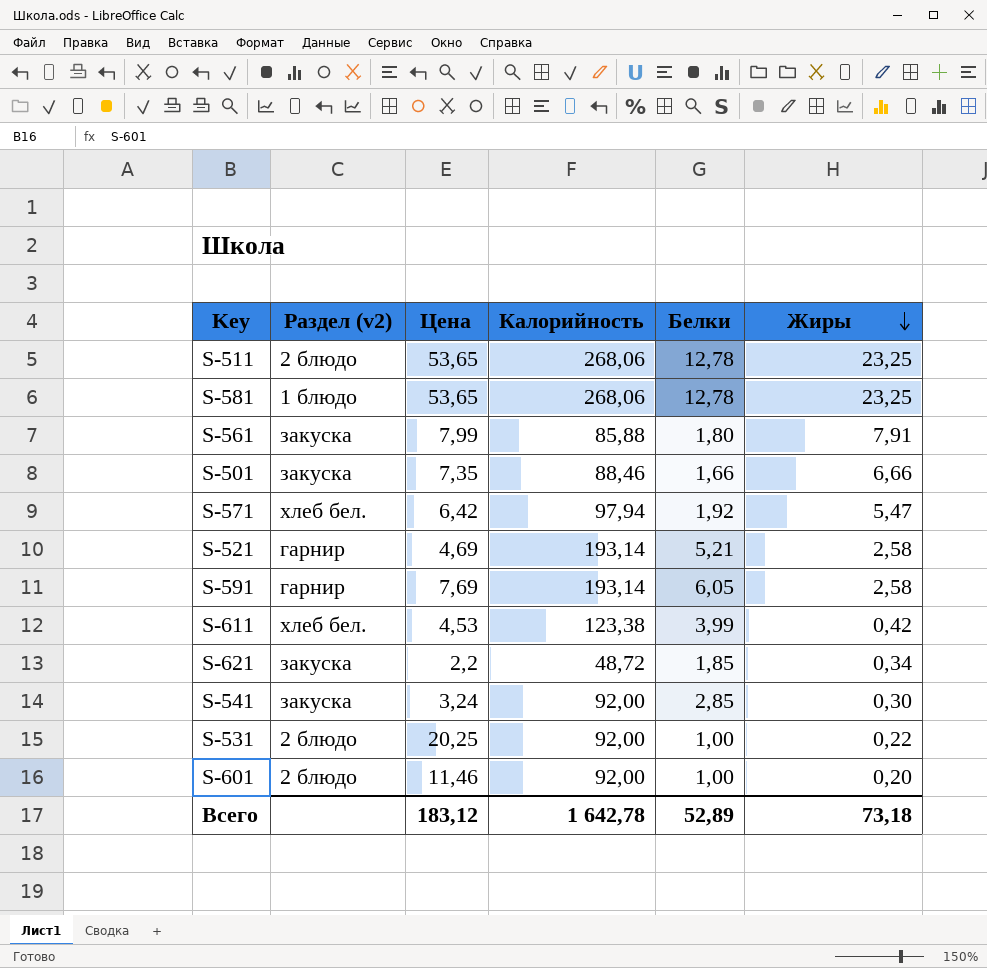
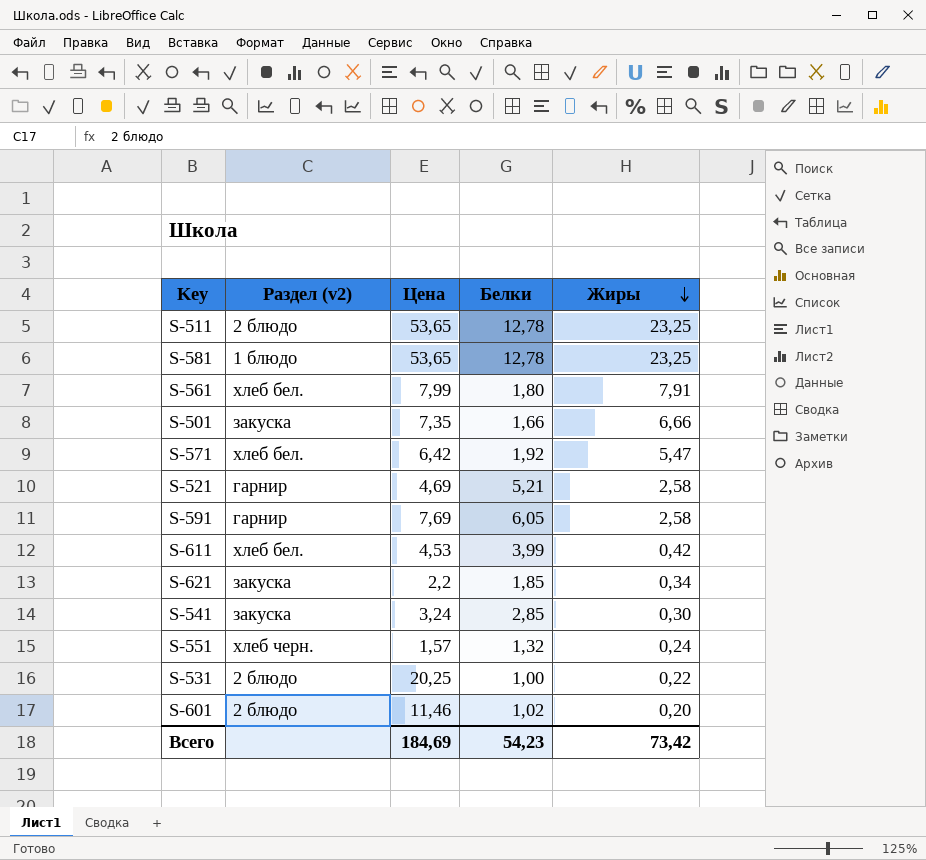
column Калорийность | position: 4 -> none
S-561 | Раздел (v2): закуска -> хлеб бел.
row S-551: none -> хлеб черн. | 1,57 | 1,32 | 0,24
S-601 | Белки: 1,00 -> 1,02
Всего | Цена: 183,12 -> 184,69
Всего | Белки: 52,89 -> 54,23
Всего | Жиры: 73,18 -> 73,42

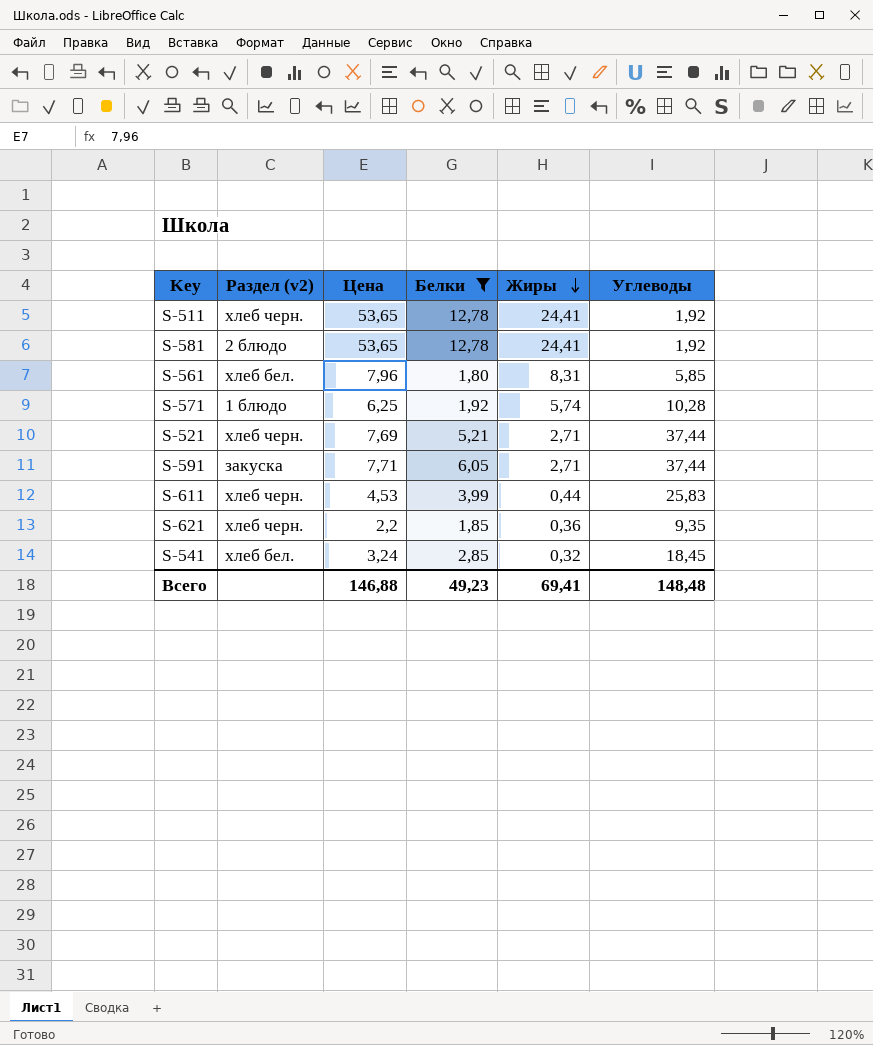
filter: none -> Белки >= 1,80
column Углеводы | position: none -> 6
S-511 | Раздел (v2): 2 блюдо -> хлеб черн.
S-511 | Жиры: 23,25 -> 24,41
S-581 | Раздел (v2): 1 блюдо -> 2 блюдо
S-581 | Жиры: 23,25 -> 24,41
S-561 | Цена: 7,99 -> 7,96
S-561 | Жиры: 7,91 -> 8,31
S-571 | Раздел (v2): хлеб бел. -> 1 блюдо
S-571 | Цена: 6,42 -> 6,25
S-571 | Жиры: 5,47 -> 5,74
S-521 | Раздел (v2): гарнир -> хлеб черн.
S-521 | Цена: 4,69 -> 7,69
S-521 | Жиры: 2,58 -> 2,71
S-591 | Раздел (v2): гарнир -> закуска
S-591 | Цена: 7,69 -> 7,71
S-591 | Жиры: 2,58 -> 2,71
S-611 | Раздел (v2): хлеб бел. -> хлеб черн.
S-611 | Жиры: 0,42 -> 0,44
S-621 | Раздел (v2): закуска -> хлеб черн.
S-621 | Жиры: 0,34 -> 0,36
S-541 | Раздел (v2): закуска -> хлеб бел.
S-541 | Жиры: 0,30 -> 0,32
Всего | Цена: 184,69 -> 146,88
Всего | Белки: 54,23 -> 49,23
Всего | Жиры: 73,42 -> 69,41

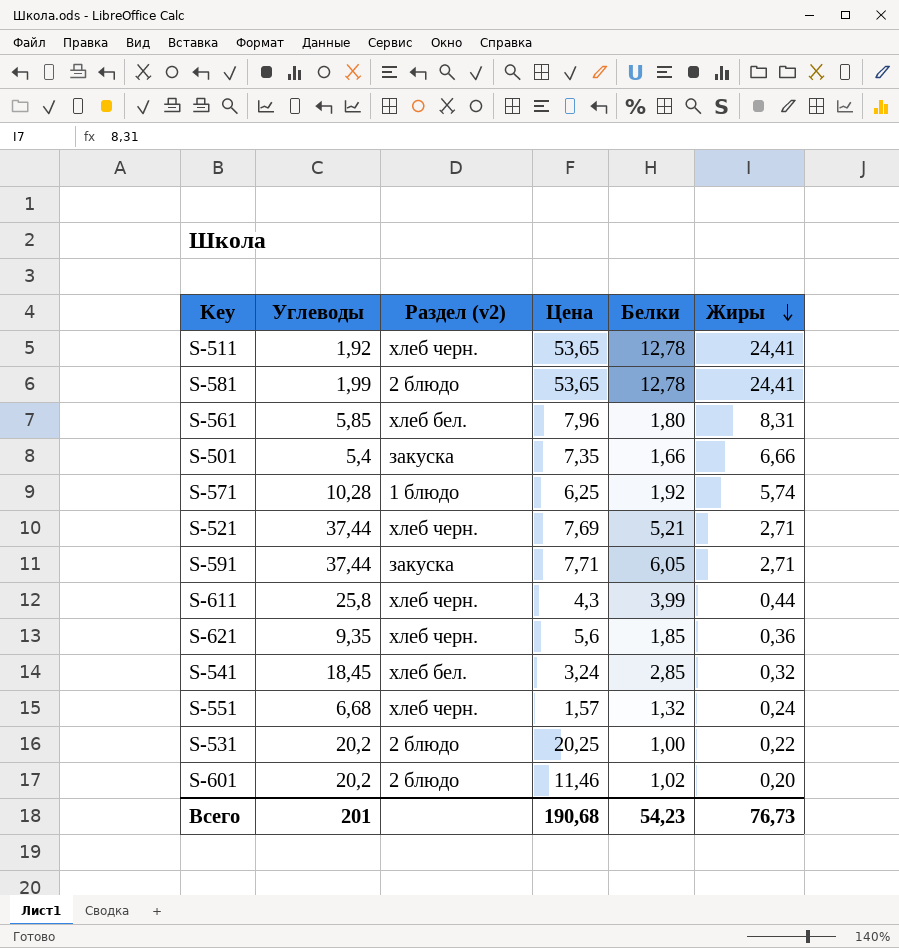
filter: Белки >= 1,80 -> none
column Углеводы | position: 6 -> 2
S-581 | Углеводы: 1,92 -> 1,99
S-611 | Углеводы: 25,83 -> 25,8
S-611 | Цена: 4,53 -> 4,3
S-621 | Цена: 2,2 -> 5,6
Всего | Углеводы: 148,48 -> 201
Всего | Цена: 146,88 -> 190,68
Всего | Белки: 49,23 -> 54,23
Всего | Жиры: 69,41 -> 76,73

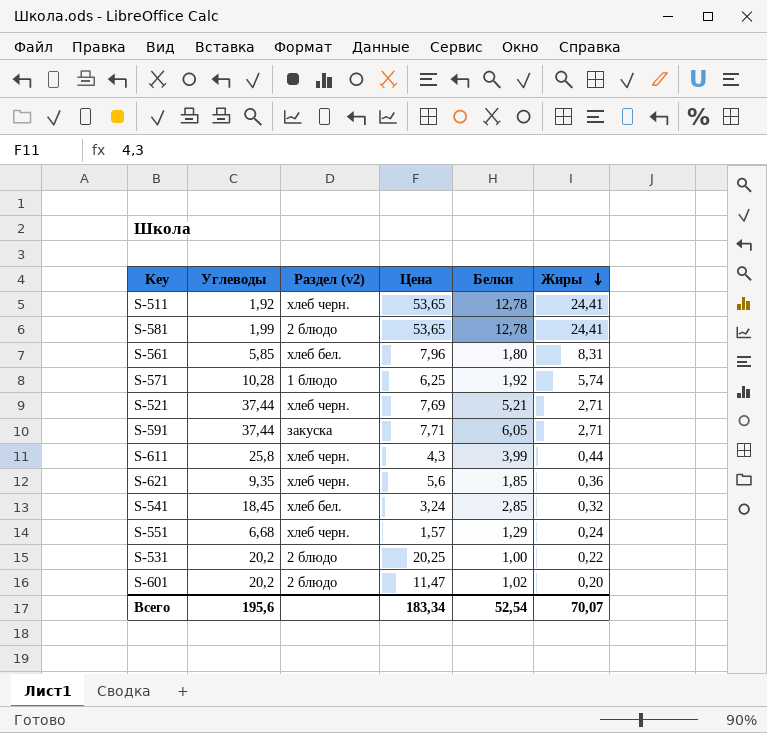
row S-501: 5,4 | закуска | 7,35 | 1,66 | 6,66 -> none
S-551 | Белки: 1,32 -> 1,29
S-601 | Цена: 11,46 -> 11,47
Всего | Углеводы: 201 -> 195,6
Всего | Цена: 190,68 -> 183,34
Всего | Белки: 54,23 -> 52,54
Всего | Жиры: 76,73 -> 70,07

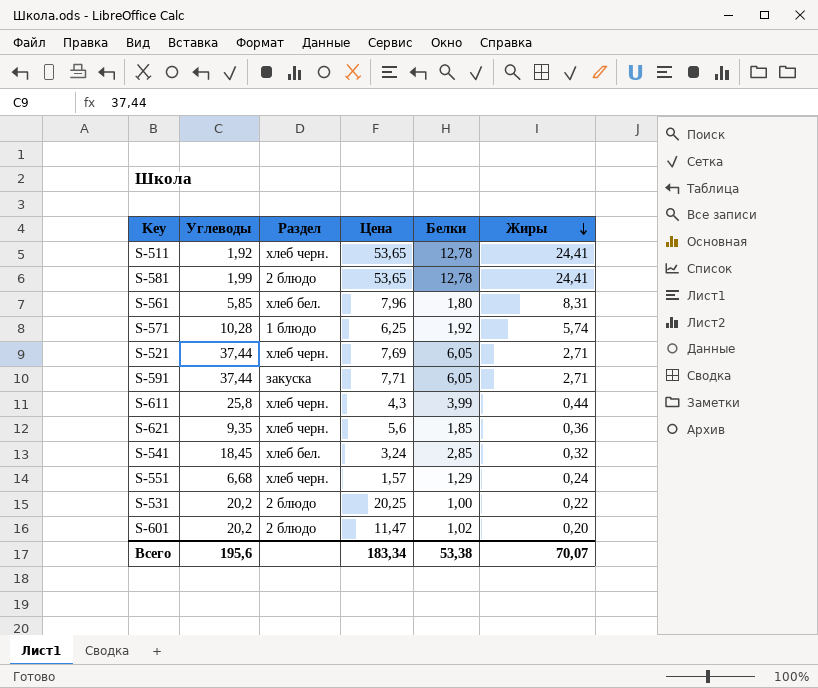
column name: Раздел (v2) -> Раздел
S-521 | Белки: 5,21 -> 6,05
Всего | Белки: 52,54 -> 53,38

